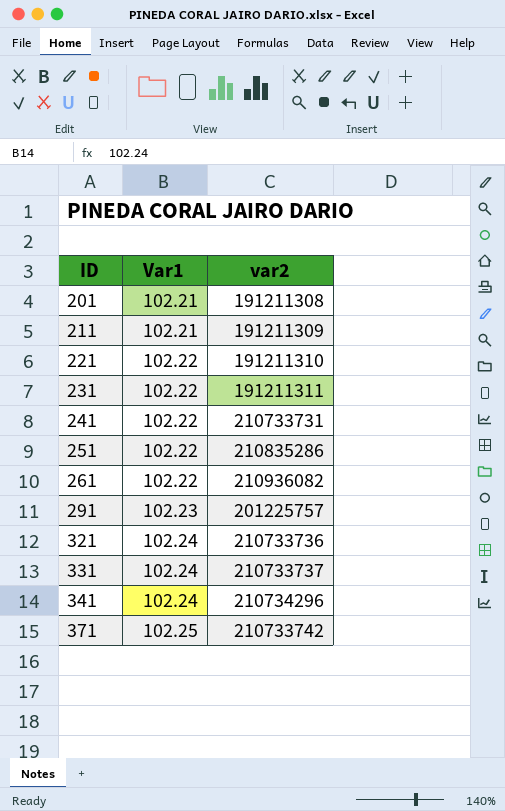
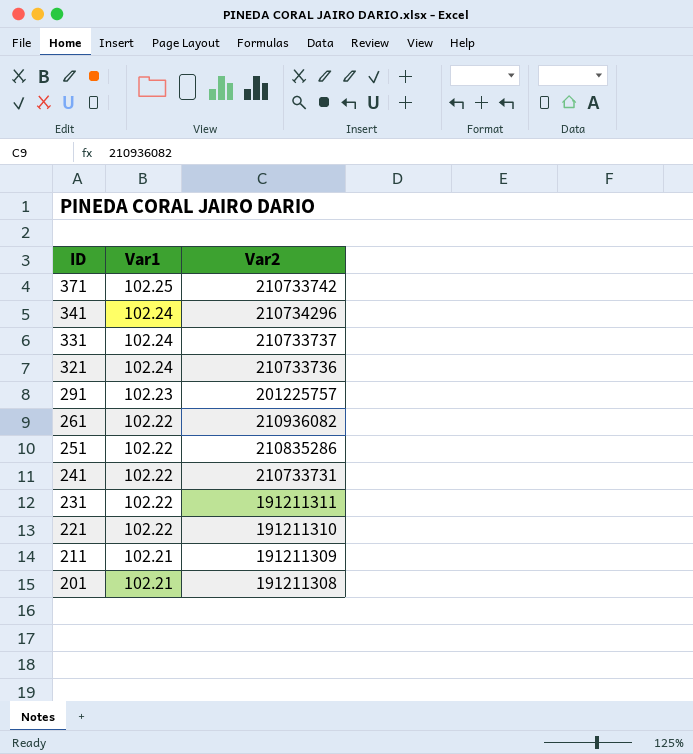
row order: ID ascending -> ID descending
column name: var2 -> Var2

